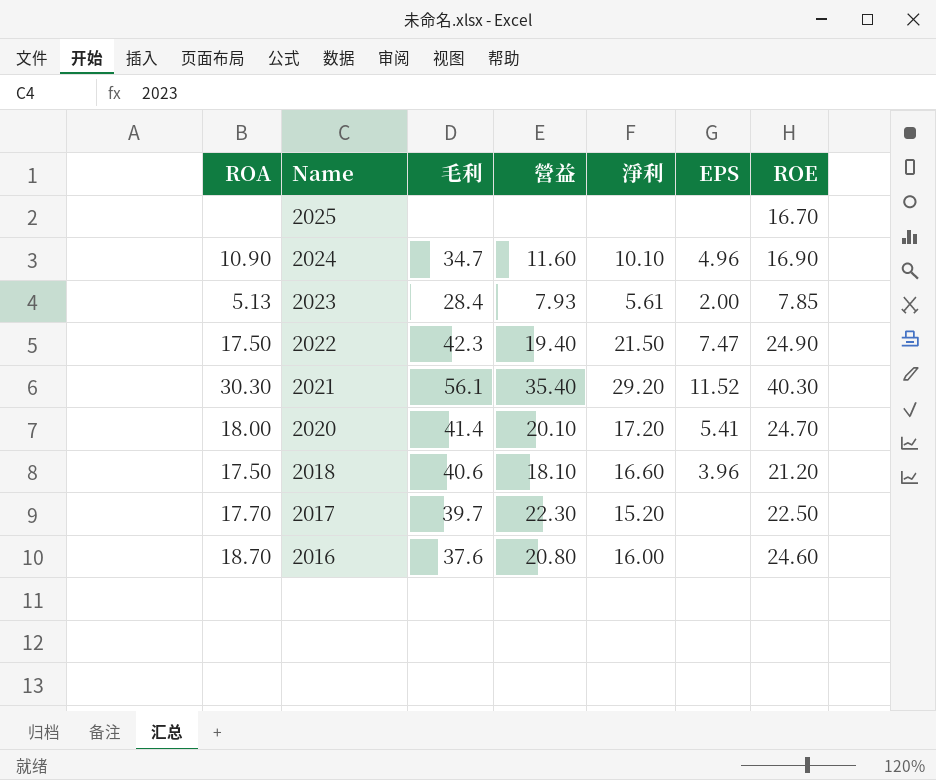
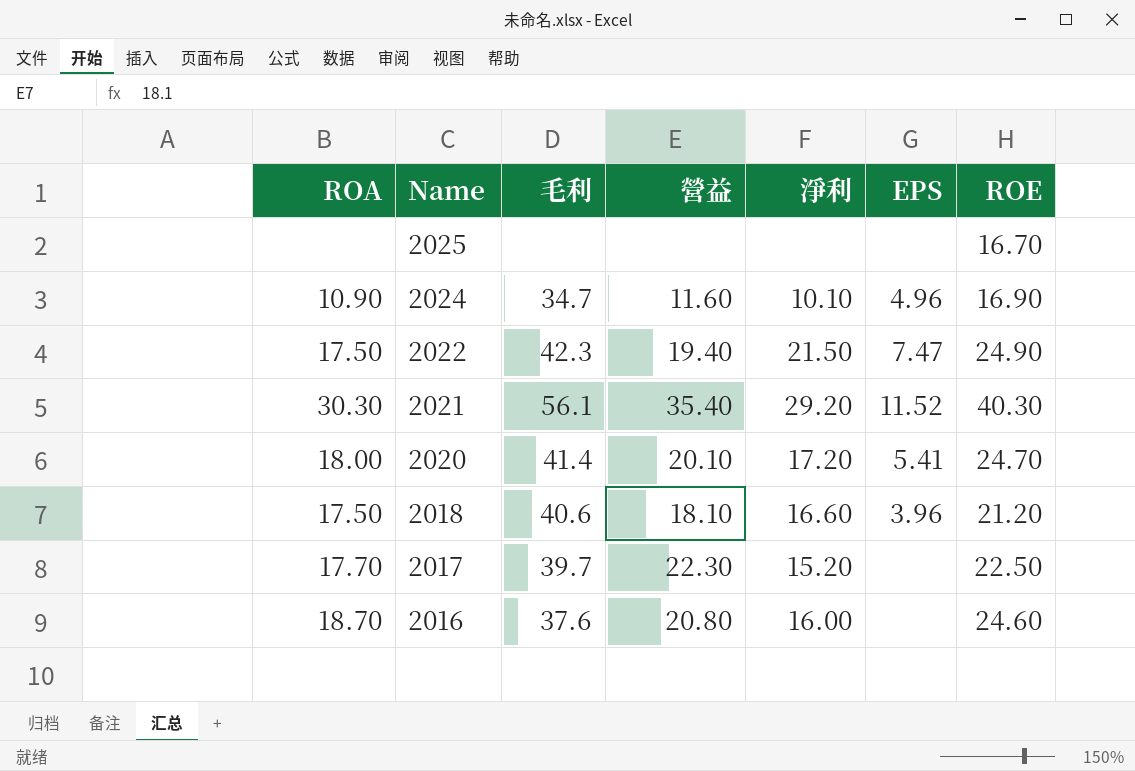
row 2023: 5.13 | 28.4 | 7.93 | 5.61 | 2.00 | 7.85 -> none

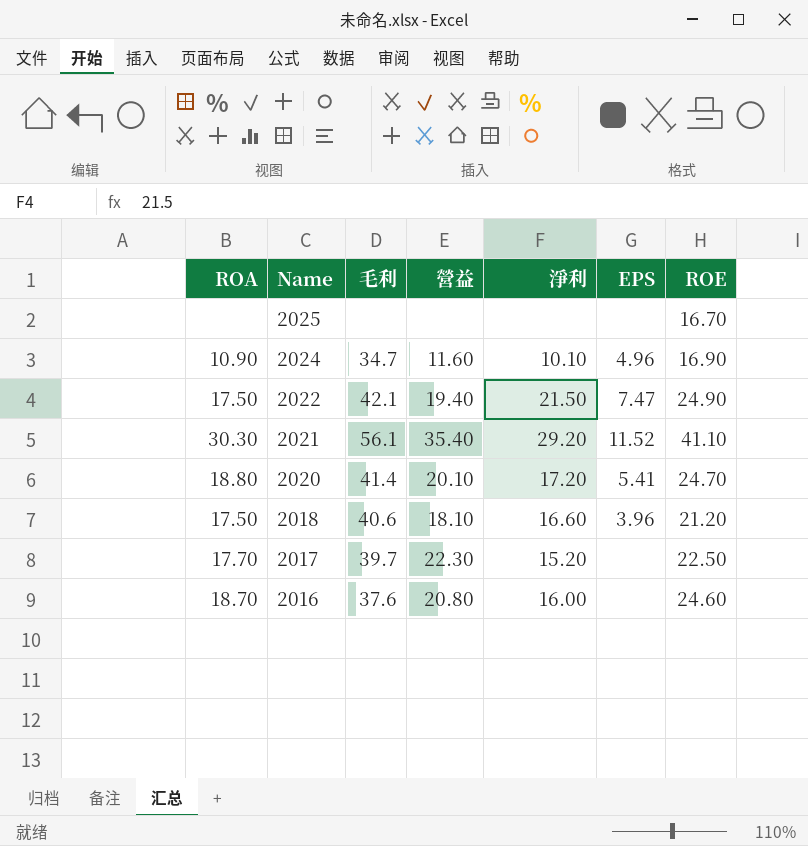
2022 | 毛利: 42.3 -> 42.1
2021 | ROE: 40.30 -> 41.10
2020 | ROA: 18.00 -> 18.80

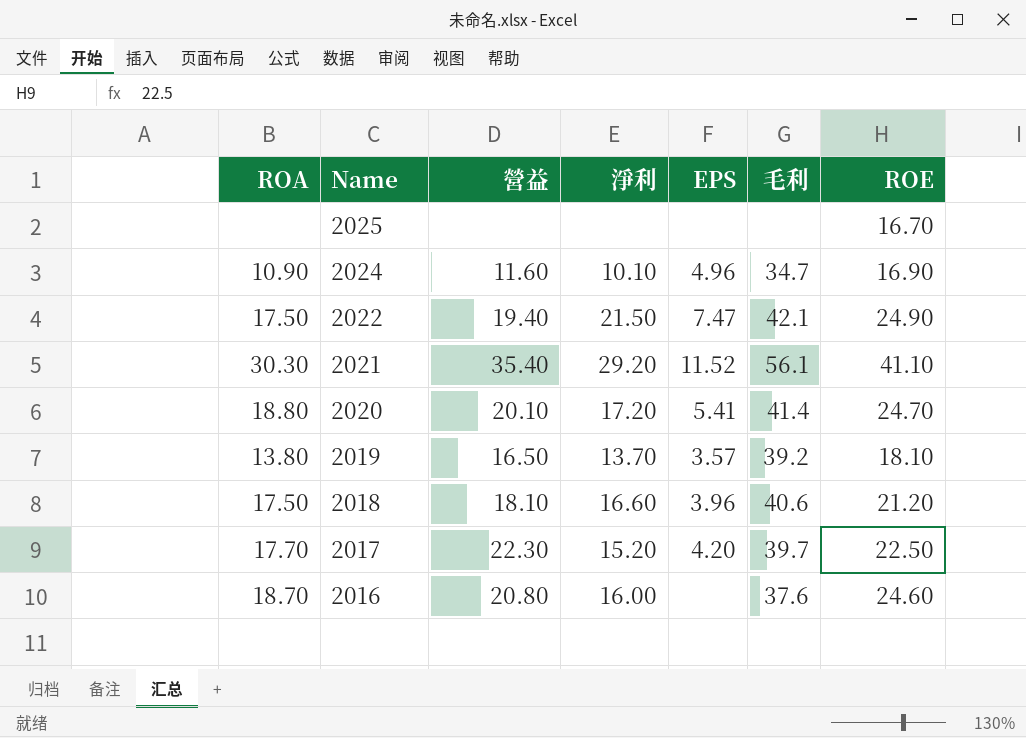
column 毛利 | position: 3 -> 6
row 2019: none -> 13.80 | 16.50 | 13.70 | 3.57 | 39.2 | 18.10
2017 | EPS: none -> 4.20

